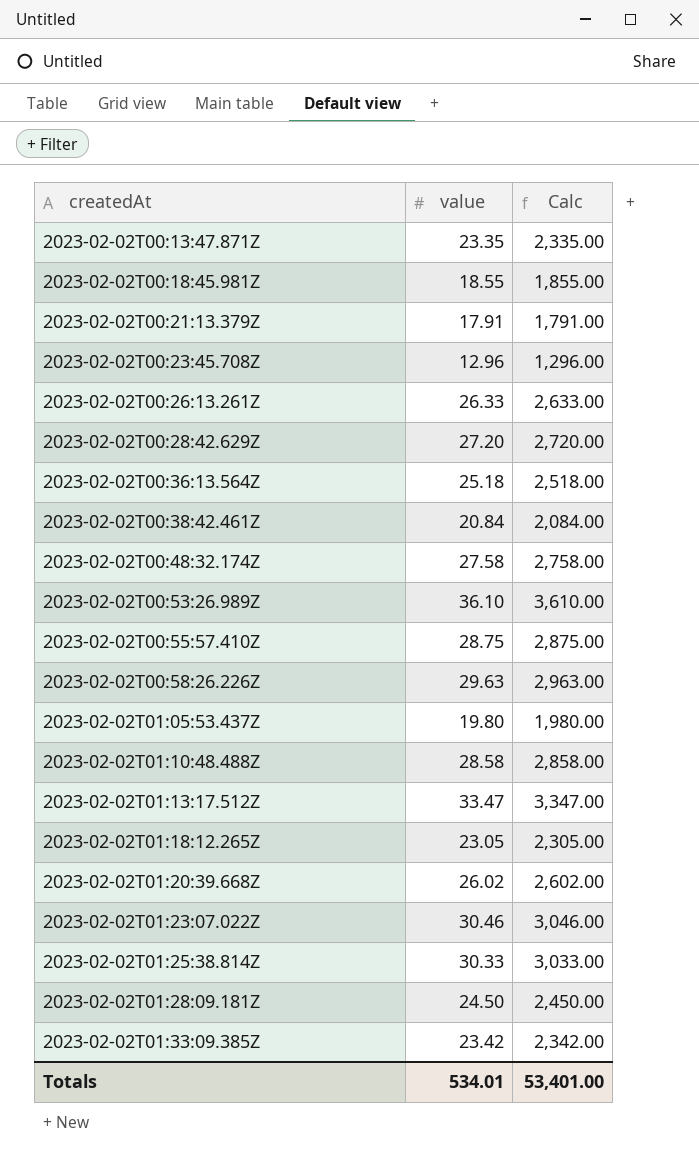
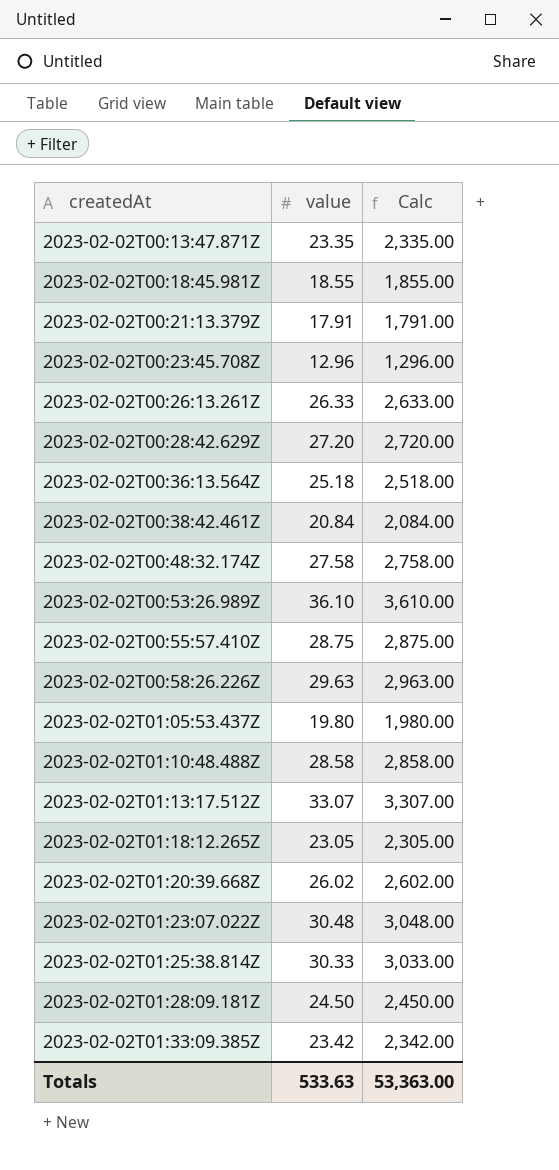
2023-02-02T01:13:17.512Z | value: 33.47 -> 33.07
2023-02-02T01:13:17.512Z | Calc: 3,347.00 -> 3,307.00
2023-02-02T01:23:07.022Z | value: 30.46 -> 30.48
2023-02-02T01:23:07.022Z | Calc: 3,046.00 -> 3,048.00
Totals | value: 534.01 -> 533.63
Totals | Calc: 53,401.00 -> 53,363.00

